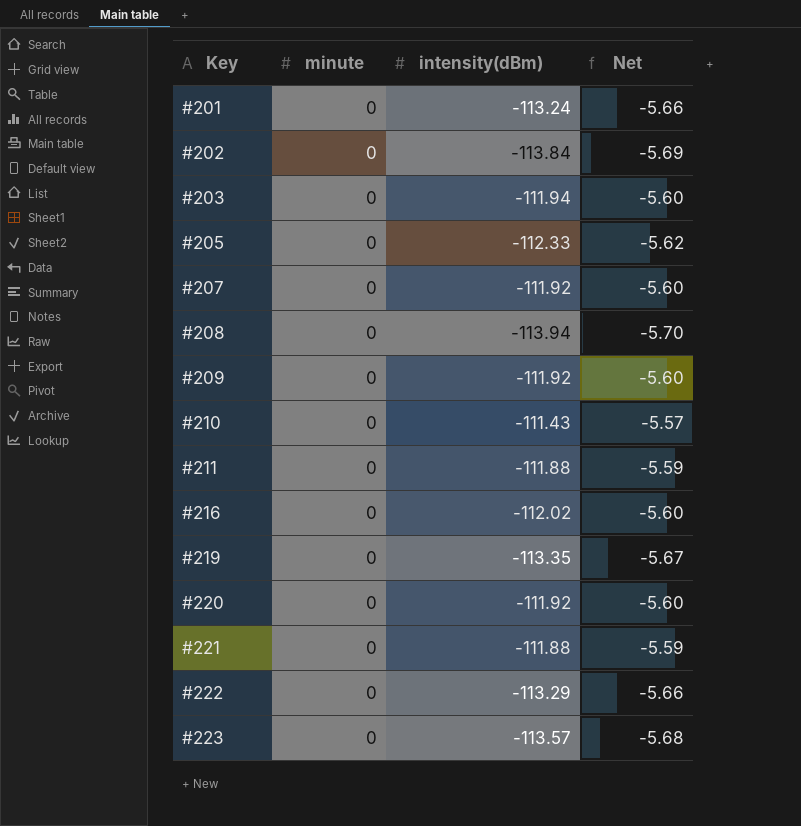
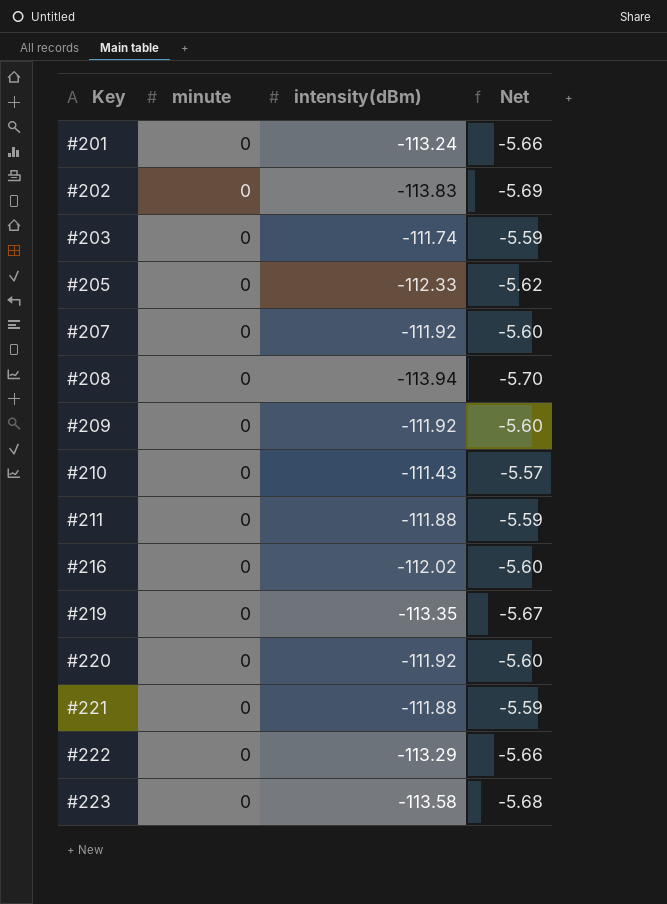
#202 | intensity(dBm): -113.84 -> -113.83
#203 | intensity(dBm): -111.94 -> -111.74
#203 | Net: -5.60 -> -5.59
#223 | intensity(dBm): -113.57 -> -113.58

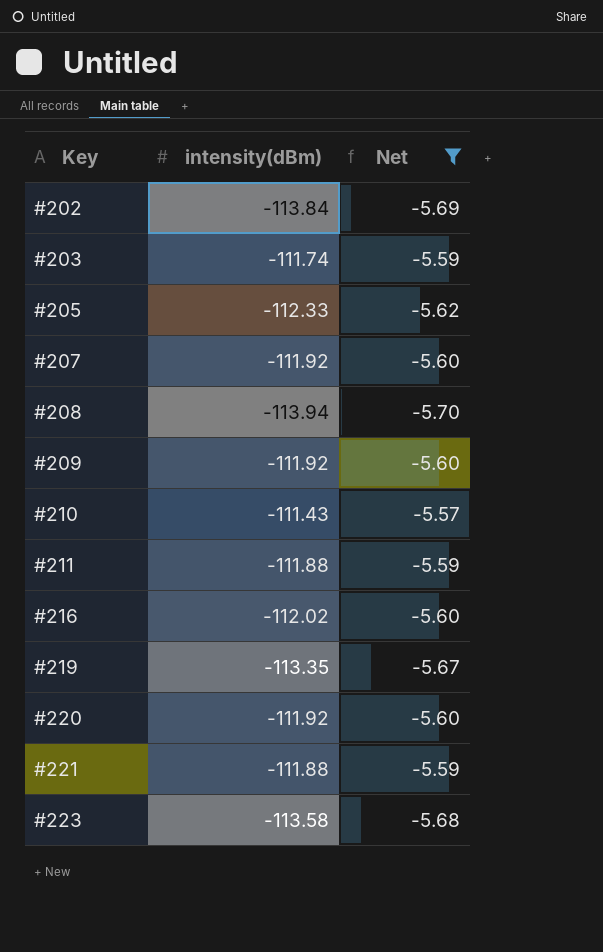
filter: none -> Net != -5.66
column minute | position: 2 -> none
#202 | intensity(dBm): -113.83 -> -113.84

